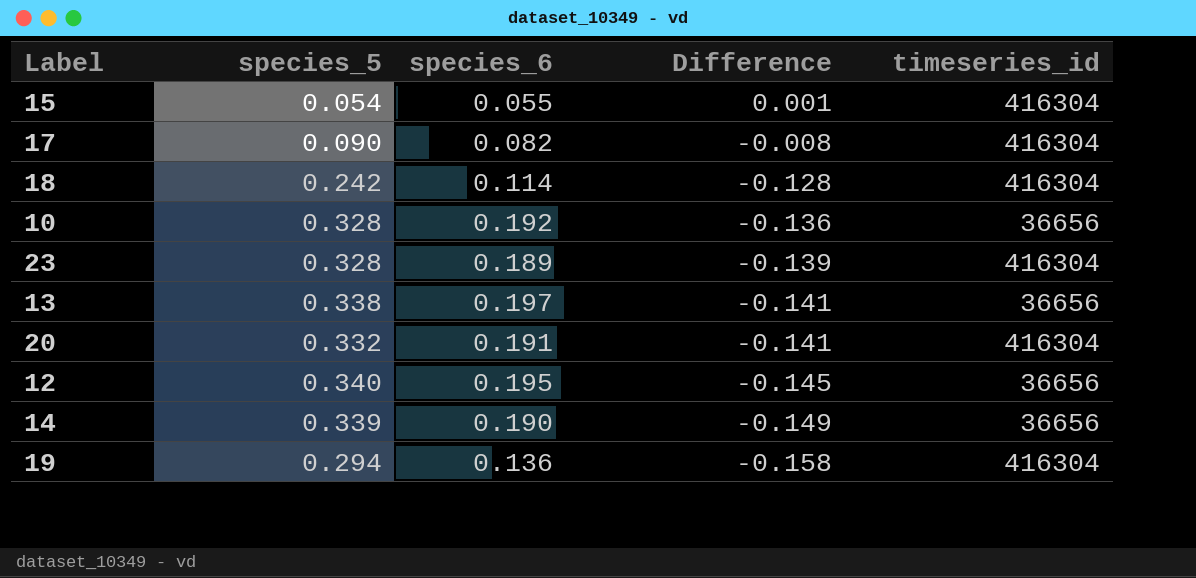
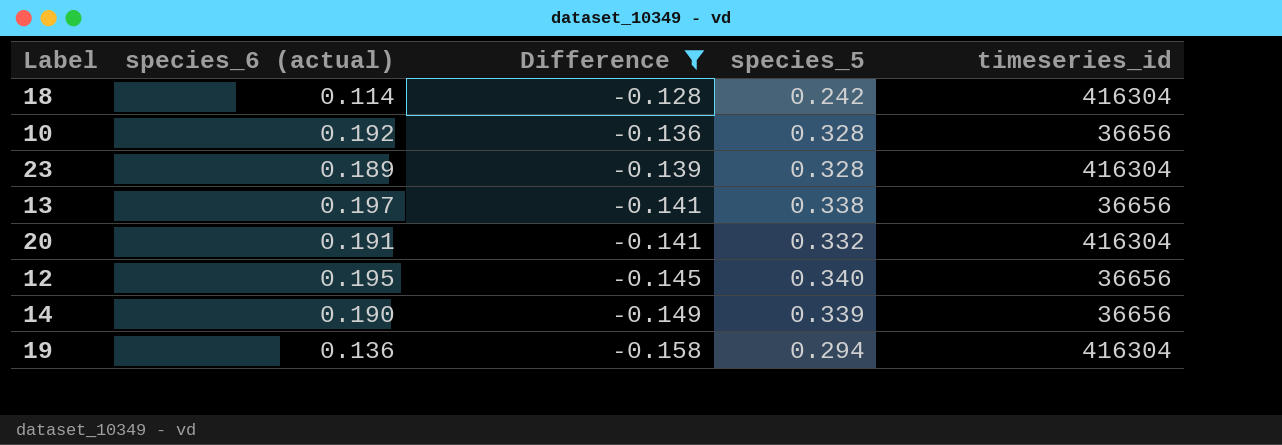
filter: none -> Difference <= -0.128
column name: species_6 -> species_6 (actual)
column species_5 | position: 2 -> 4

